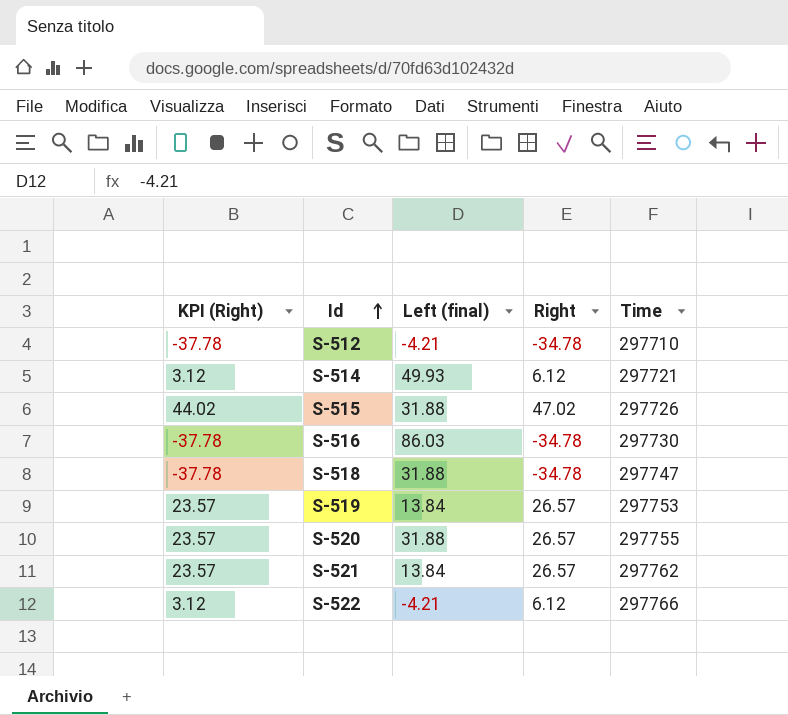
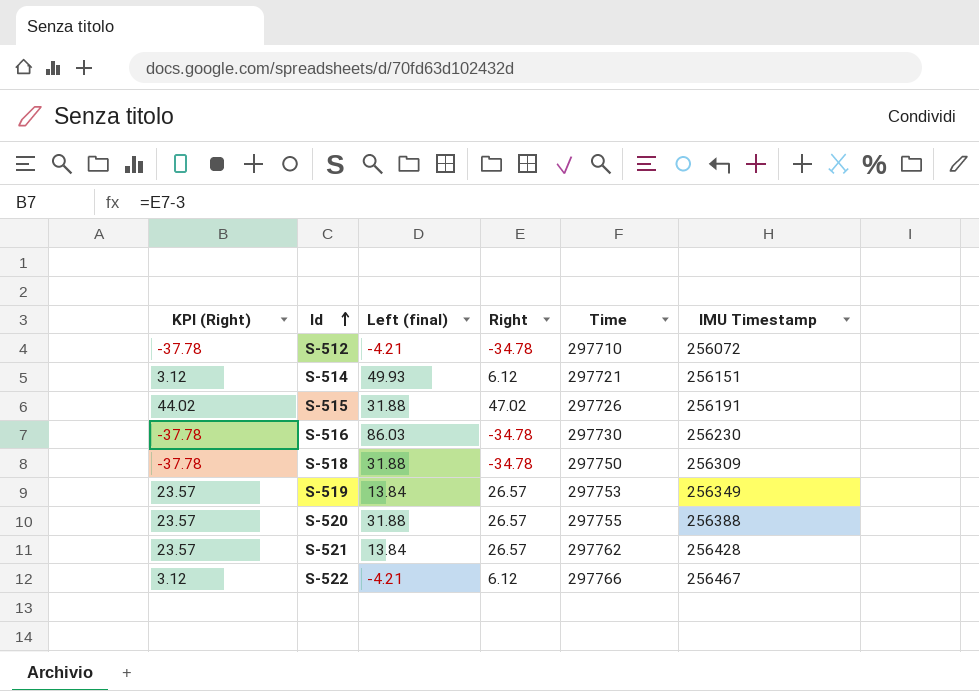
column IMU Timestamp | position: none -> 6
S-518 | Time: 297747 -> 297750

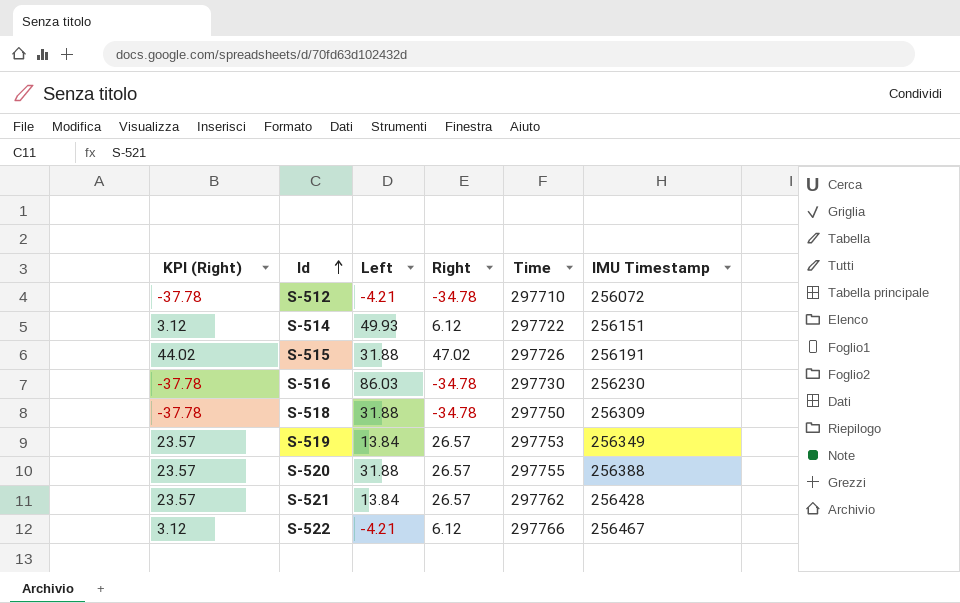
column name: Left (final) -> Left
S-514 | Time: 297721 -> 297722

